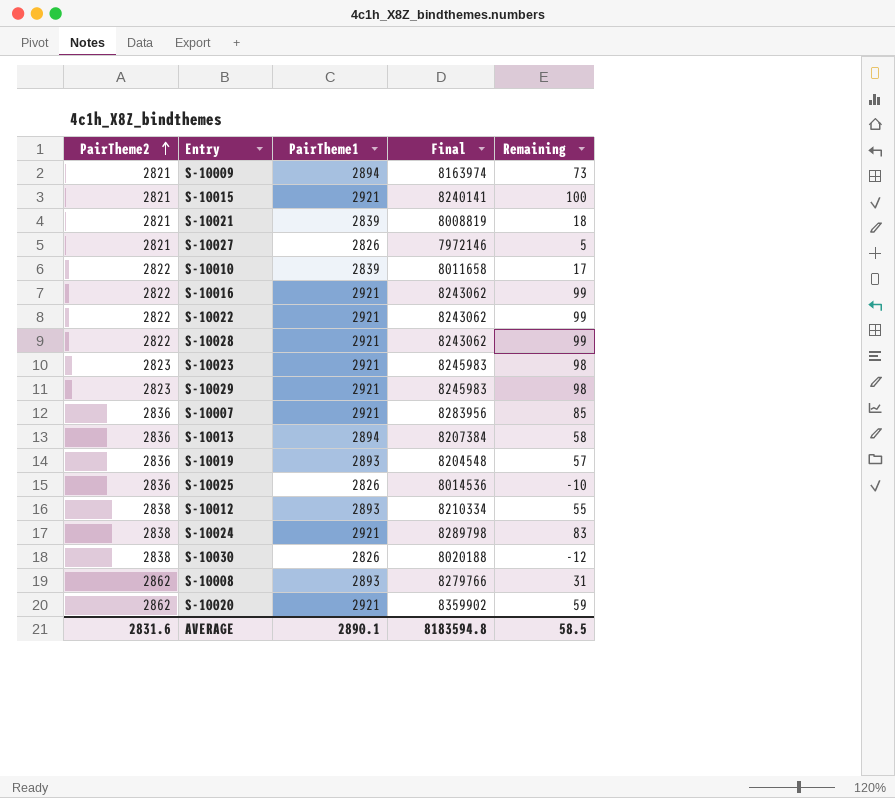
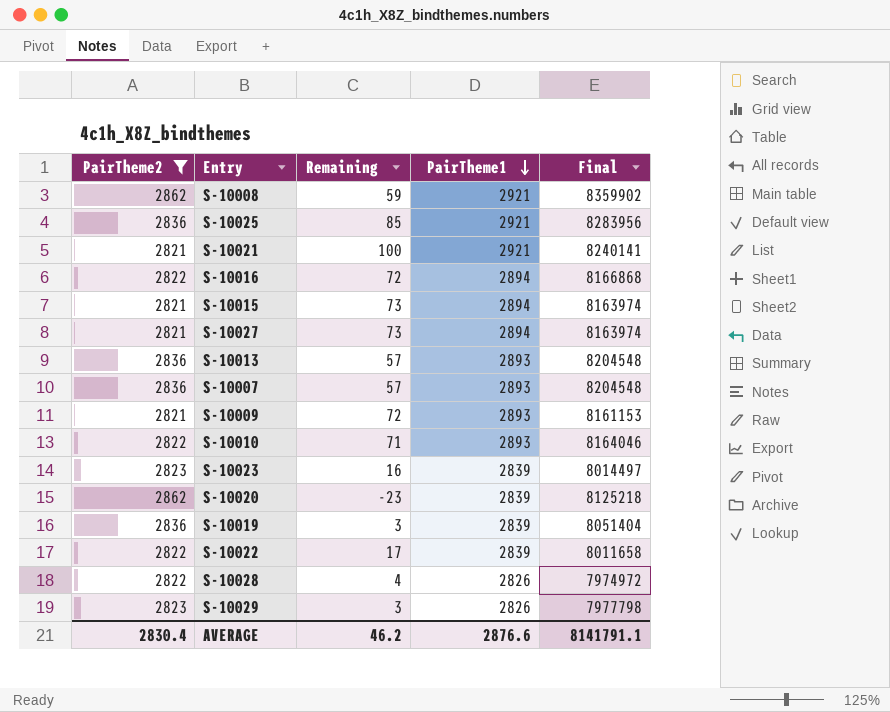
filter: none -> PairTheme2 != 2838
row order: PairTheme2 ascending -> PairTheme1 descending
column Remaining | position: 5 -> 3
S-10008 | Remaining: 31 -> 59
S-10008 | PairTheme1: 2893 -> 2921
S-10008 | Final: 8279766 -> 8359902
S-10025 | Remaining: -10 -> 85
S-10025 | PairTheme1: 2826 -> 2921
S-10025 | Final: 8014536 -> 8283956
S-10021 | Remaining: 18 -> 100
S-10021 | PairTheme1: 2839 -> 2921
S-10021 | Final: 8008819 -> 8240141
S-10016 | Remaining: 99 -> 72
S-10016 | PairTheme1: 2921 -> 2894
S-10016 | Final: 8243062 -> 8166868
S-10015 | Remaining: 100 -> 73
S-10015 | PairTheme1: 2921 -> 2894
S-10015 | Final: 8240141 -> 8163974
S-10027 | Remaining: 5 -> 73
S-10027 | PairTheme1: 2826 -> 2894
S-10027 | Final: 7972146 -> 8163974
S-10013 | Remaining: 58 -> 57
S-10013 | PairTheme1: 2894 -> 2893
S-10013 | Final: 8207384 -> 8204548
S-10007 | Remaining: 85 -> 57
S-10007 | PairTheme1: 2921 -> 2893
S-10007 | Final: 8283956 -> 8204548
S-10009 | Remaining: 73 -> 72
S-10009 | PairTheme1: 2894 -> 2893
S-10009 | Final: 8163974 -> 8161153
S-10010 | Remaining: 17 -> 71
S-10010 | PairTheme1: 2839 -> 2893
S-10010 | Final: 8011658 -> 8164046
S-10023 | Remaining: 98 -> 16
S-10023 | PairTheme1: 2921 -> 2839
S-10023 | Final: 8245983 -> 8014497
S-10020 | Remaining: 59 -> -23
S-10020 | PairTheme1: 2921 -> 2839
S-10020 | Final: 8359902 -> 8125218
S-10019 | Remaining: 57 -> 3
S-10019 | PairTheme1: 2893 -> 2839
S-10019 | Final: 8204548 -> 8051404
S-10022 | Remaining: 99 -> 17
S-10022 | PairTheme1: 2921 -> 2839
S-10022 | Final: 8243062 -> 8011658
S-10028 | Remaining: 99 -> 4
S-10028 | PairTheme1: 2921 -> 2826
S-10028 | Final: 8243062 -> 7974972
S-10029 | Remaining: 98 -> 3
S-10029 | PairTheme1: 2921 -> 2826
S-10029 | Final: 8245983 -> 7977798
AVERAGE | PairTheme2: 2831.6 -> 2830.4
AVERAGE | Remaining: 58.5 -> 46.2
AVERAGE | PairTheme1: 2890.1 -> 2876.6
AVERAGE | Final: 8183594.8 -> 8141791.1

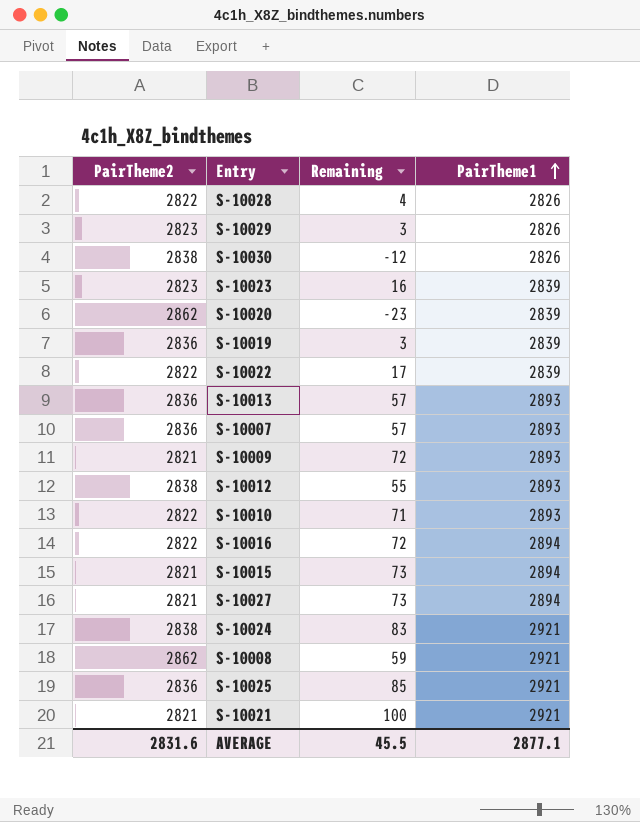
filter: PairTheme2 != 2838 -> none
row order: PairTheme1 descending -> PairTheme1 ascending
column Final | formula: [PairTheme2] * [PairTheme1] -> none
AVERAGE | PairTheme2: 2830.4 -> 2831.6
AVERAGE | Remaining: 46.2 -> 45.5
AVERAGE | PairTheme1: 2876.6 -> 2877.1

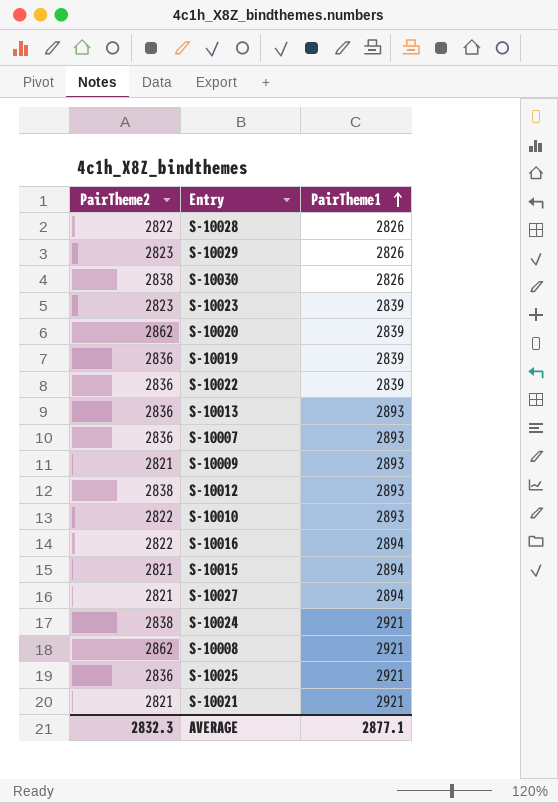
column Remaining | formula: [PairTheme1] - [PairTheme2] -> none
S-10022 | PairTheme2: 2822 -> 2836
AVERAGE | PairTheme2: 2831.6 -> 2832.3

